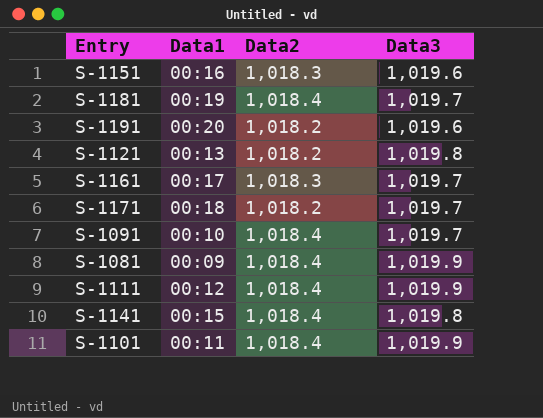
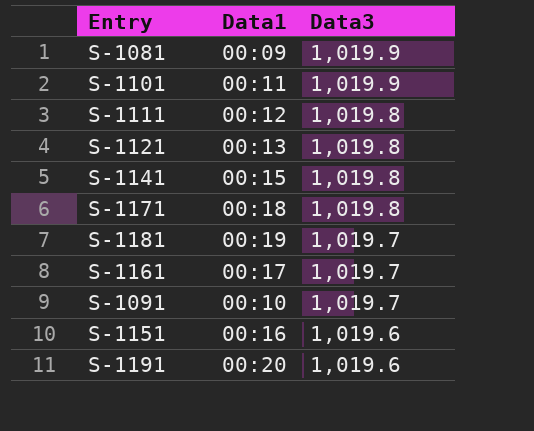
row order: none -> Data3 descending
column Data2 | position: 3 -> none
S-1111 | Data3: 1,019.9 -> 1,019.8
S-1171 | Data3: 1,019.7 -> 1,019.8

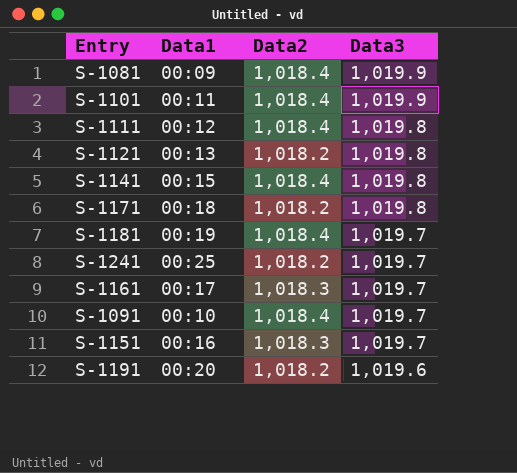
column Data2 | position: none -> 3
row S-1241: none -> 00:25 | 1,018.2 | 1,019.7
S-1151 | Data3: 1,019.6 -> 1,019.7

